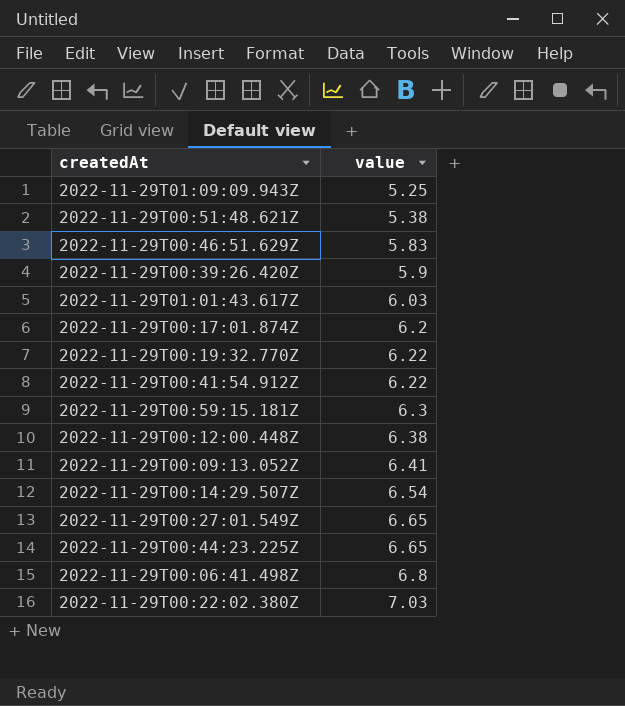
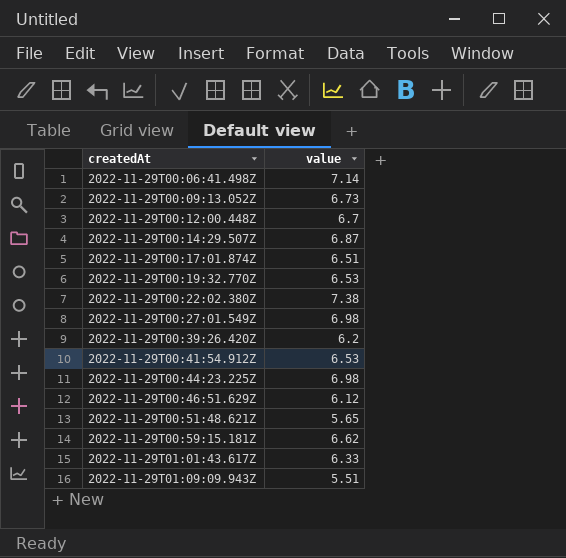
row order: value ascending -> createdAt ascending
2022-11-29T00:06:41.498Z | value: 6.8 -> 7.14
2022-11-29T00:09:13.052Z | value: 6.41 -> 6.73
2022-11-29T00:12:00.448Z | value: 6.38 -> 6.7
2022-11-29T00:14:29.507Z | value: 6.54 -> 6.87
2022-11-29T00:17:01.874Z | value: 6.2 -> 6.51
2022-11-29T00:19:32.770Z | value: 6.22 -> 6.53
2022-11-29T00:22:02.380Z | value: 7.03 -> 7.38
2022-11-29T00:27:01.549Z | value: 6.65 -> 6.98
2022-11-29T00:39:26.420Z | value: 5.9 -> 6.2
2022-11-29T00:41:54.912Z | value: 6.22 -> 6.53
2022-11-29T00:44:23.225Z | value: 6.65 -> 6.98
2022-11-29T00:46:51.629Z | value: 5.83 -> 6.12
2022-11-29T00:51:48.621Z | value: 5.38 -> 5.65
2022-11-29T00:59:15.181Z | value: 6.3 -> 6.62
2022-11-29T01:01:43.617Z | value: 6.03 -> 6.33
2022-11-29T01:09:09.943Z | value: 5.25 -> 5.51

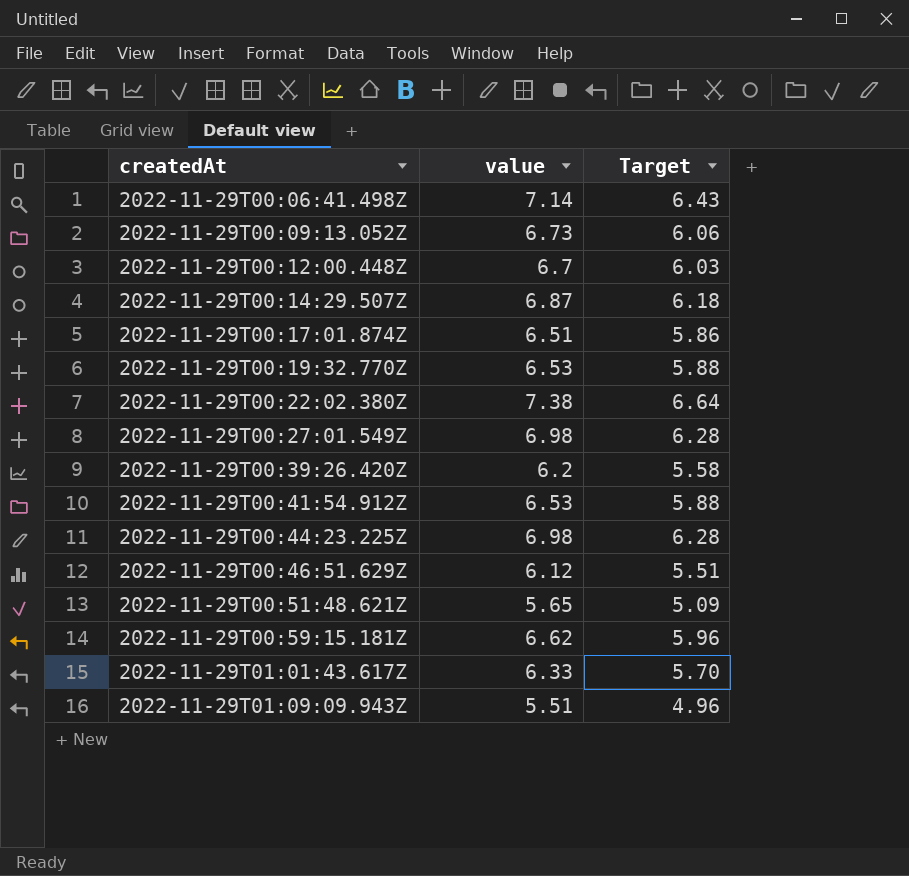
column Target | formula: none -> [value] * 0.9

